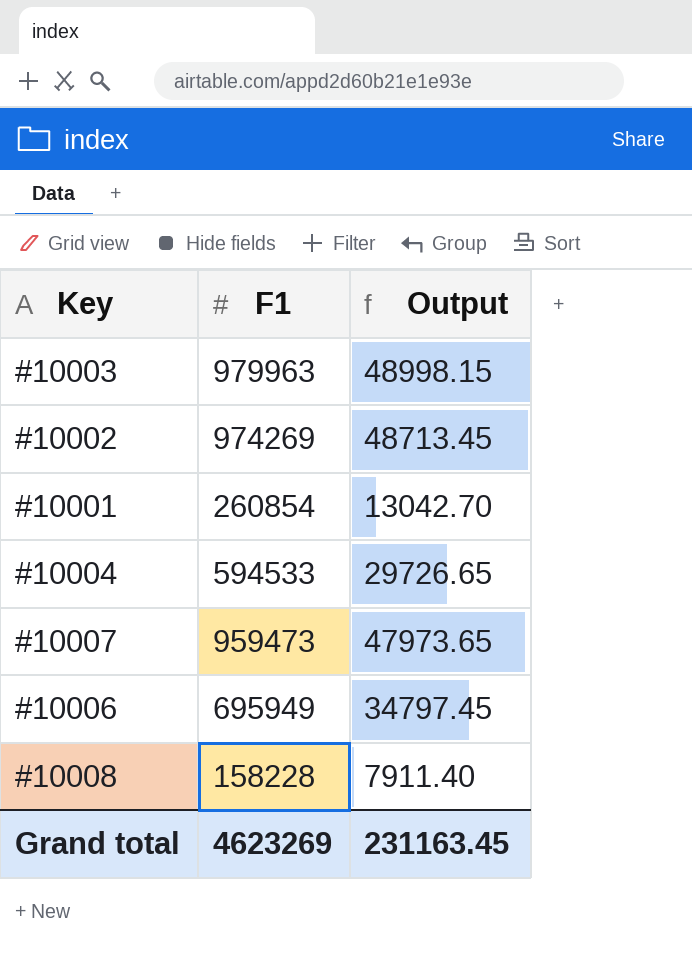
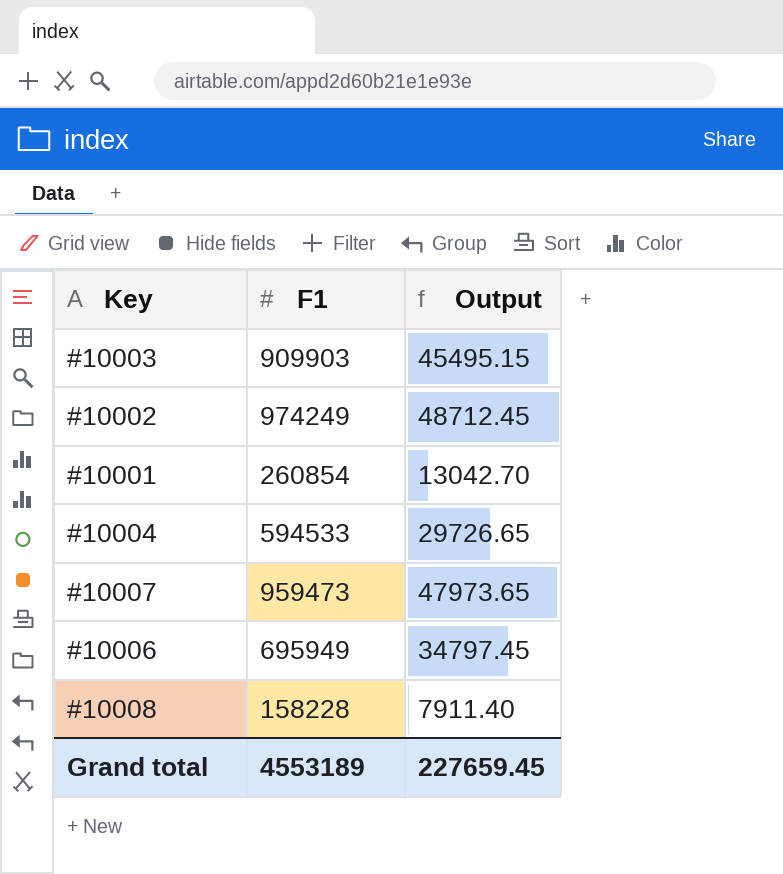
#10003 | F1: 979963 -> 909903
#10003 | Output: 48998.15 -> 45495.15
#10002 | F1: 974269 -> 974249
#10002 | Output: 48713.45 -> 48712.45
Grand total | F1: 4623269 -> 4553189
Grand total | Output: 231163.45 -> 227659.45

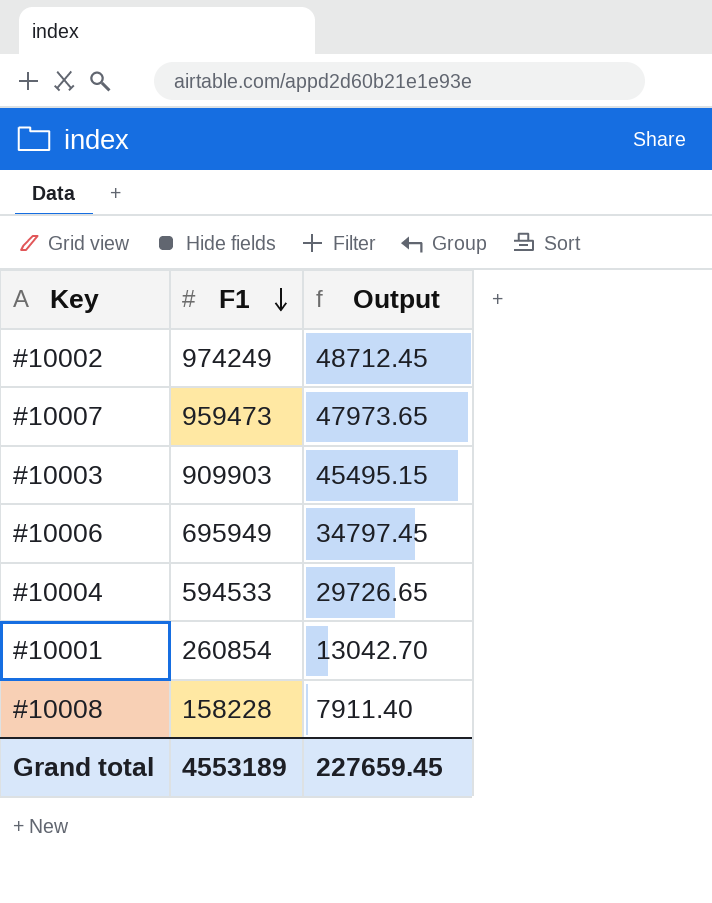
row order: none -> F1 descending

